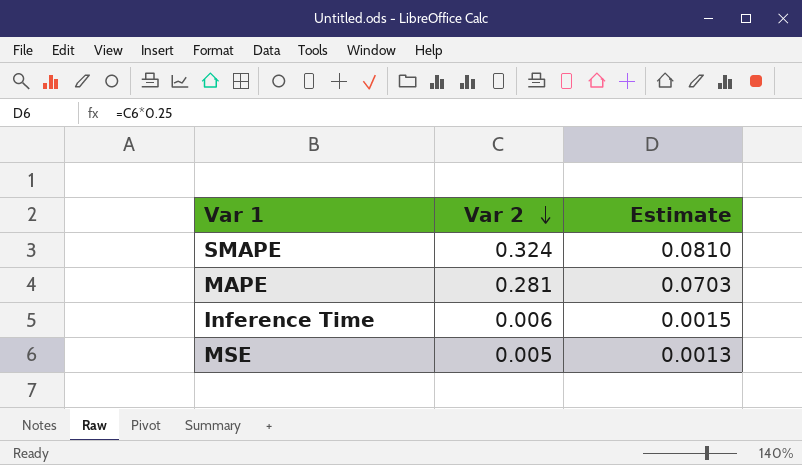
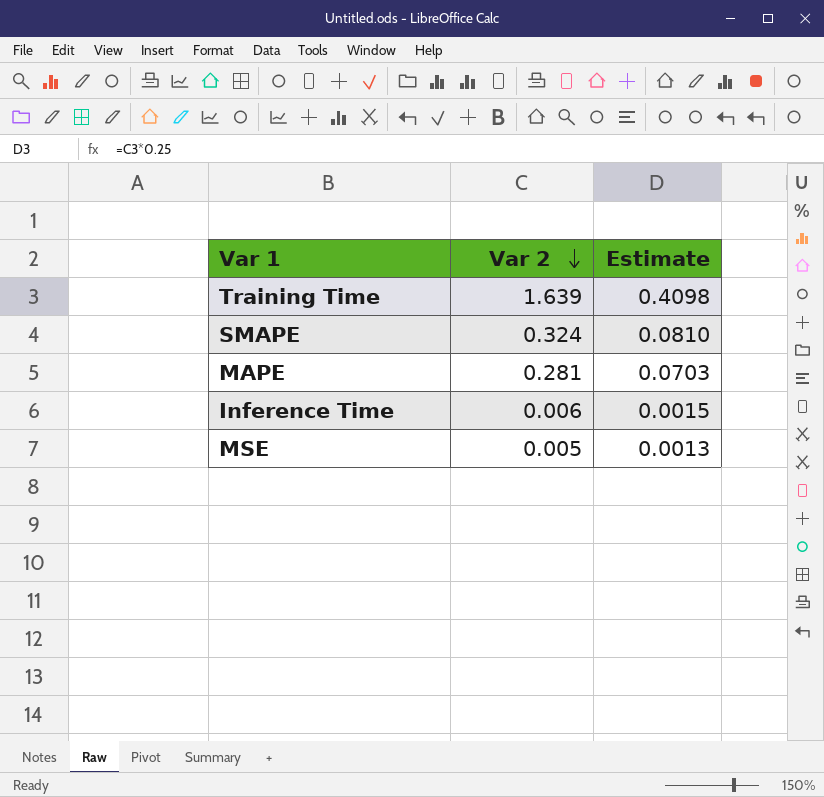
row Training Time: none -> 1.639 | 0.4098

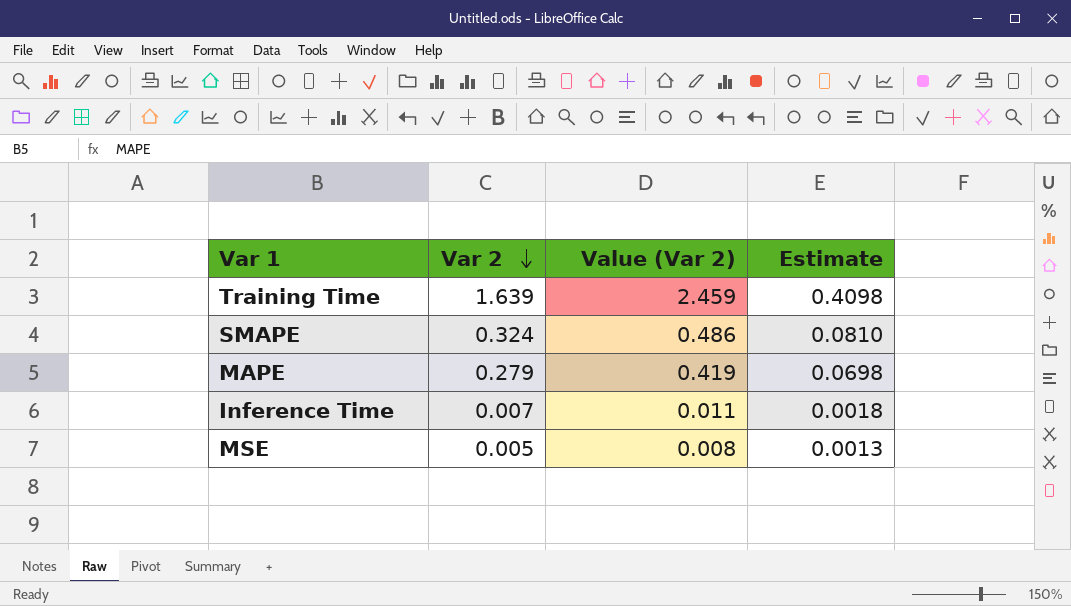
column Value (Var 2) | formula: none -> [Var 2] * 1.5
MAPE | Var 2: 0.281 -> 0.279
MAPE | Estimate: 0.0703 -> 0.0698
Inference Time | Var 2: 0.006 -> 0.007
Inference Time | Estimate: 0.0015 -> 0.0018

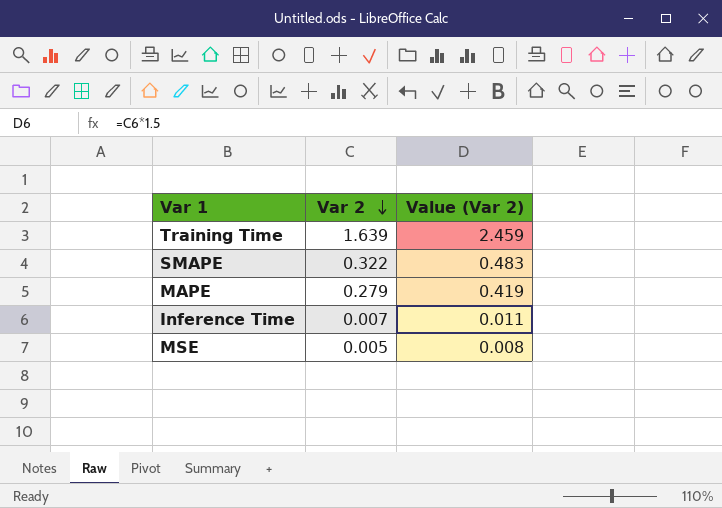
column Estimate | formula: [Var 2] * 0.25 -> none
SMAPE | Var 2: 0.324 -> 0.322
SMAPE | Value (Var 2): 0.486 -> 0.483

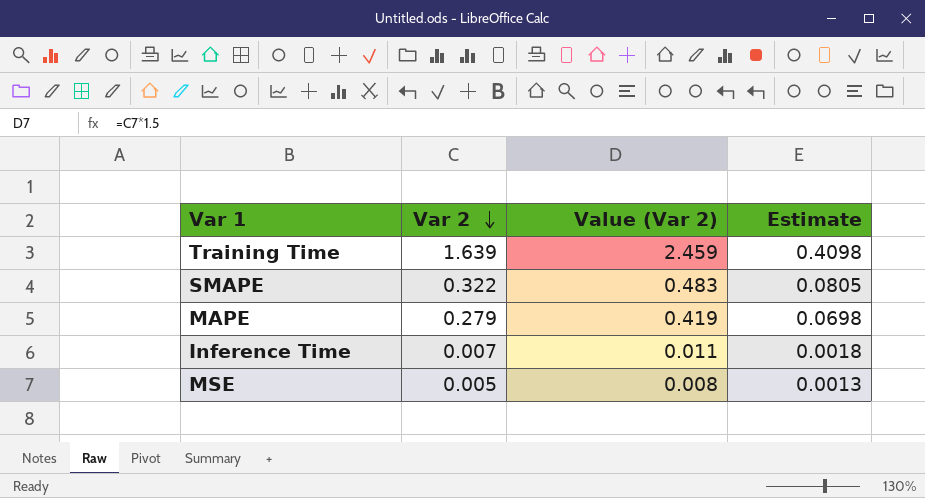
column Estimate | formula: none -> [Var 2] * 0.25

